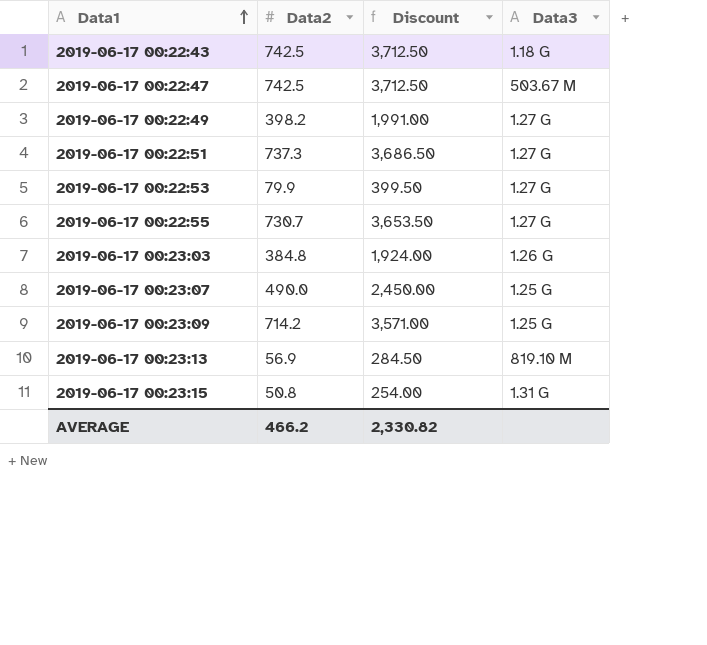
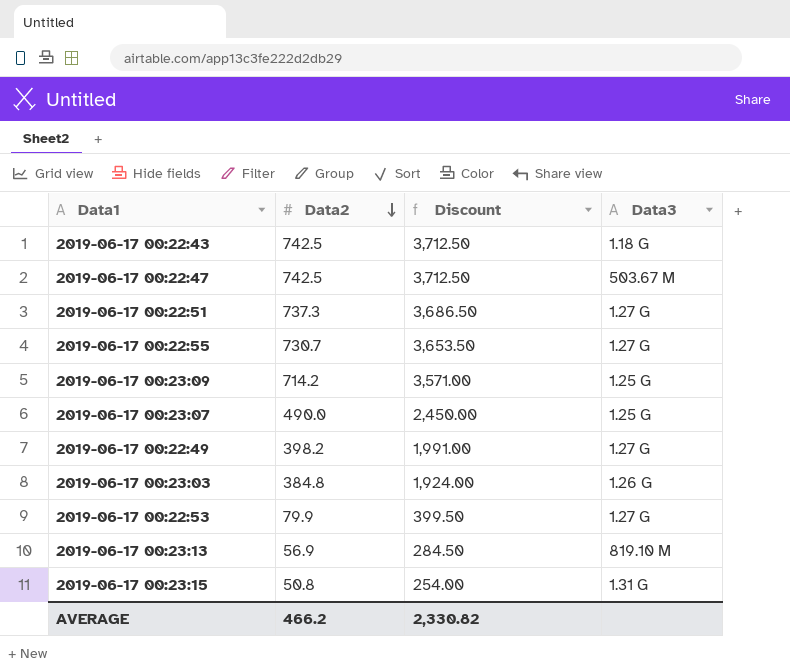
row order: Data1 ascending -> Data2 descending

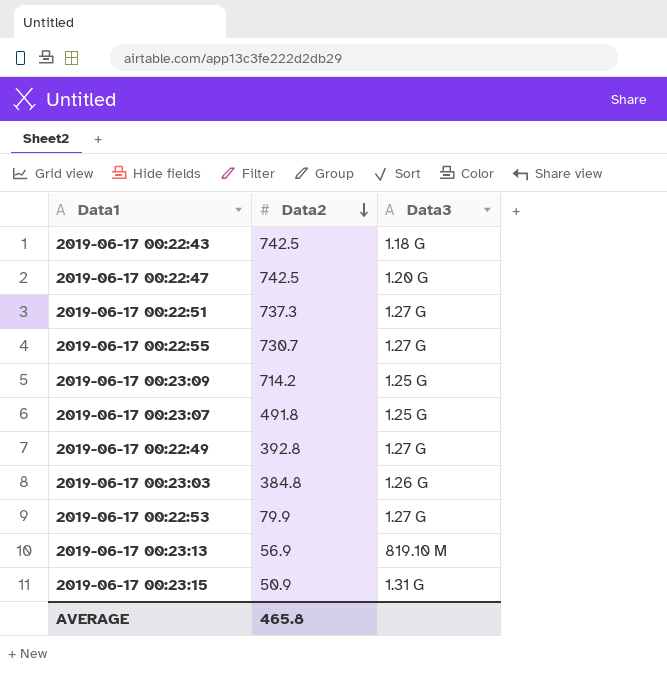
column Discount | formula: [Data2] * 5 -> none
2019-06-17 00:22:47 | Data3: 503.67 M -> 1.20 G
2019-06-17 00:23:07 | Data2: 490.0 -> 491.8
2019-06-17 00:22:49 | Data2: 398.2 -> 392.8
2019-06-17 00:23:15 | Data2: 50.8 -> 50.9
AVERAGE | Data2: 466.2 -> 465.8

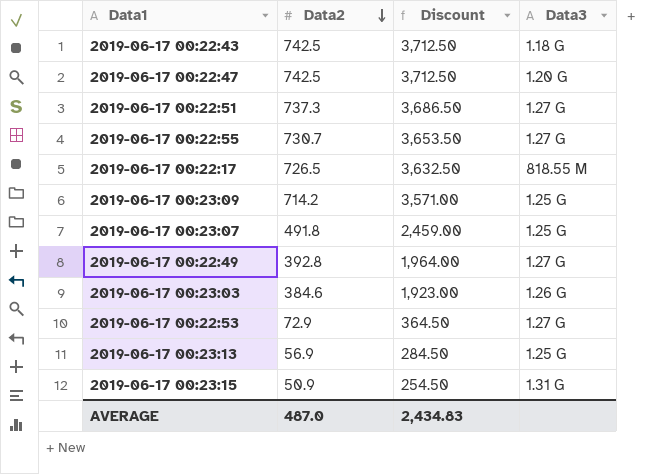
column Discount | formula: none -> [Data2] * 5
row 2019-06-17 00:22:17: none -> 726.5 | 3,632.50 | 818.55 M
2019-06-17 00:23:03 | Data2: 384.8 -> 384.6
2019-06-17 00:22:53 | Data2: 79.9 -> 72.9
2019-06-17 00:23:13 | Data3: 819.10 M -> 1.25 G
AVERAGE | Data2: 465.8 -> 487.0

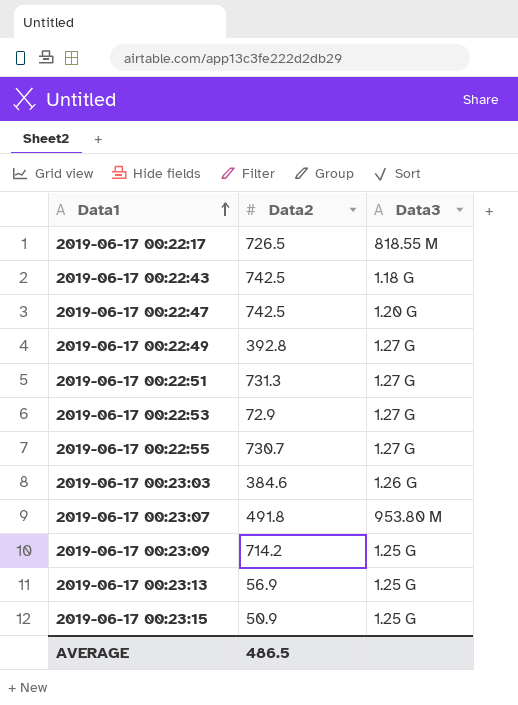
row order: Data2 descending -> Data1 ascending
column Discount | formula: [Data2] * 5 -> none
2019-06-17 00:22:51 | Data2: 737.3 -> 731.3
2019-06-17 00:23:07 | Data3: 1.25 G -> 953.80 M
2019-06-17 00:23:15 | Data3: 1.31 G -> 1.25 G
AVERAGE | Data2: 487.0 -> 486.5

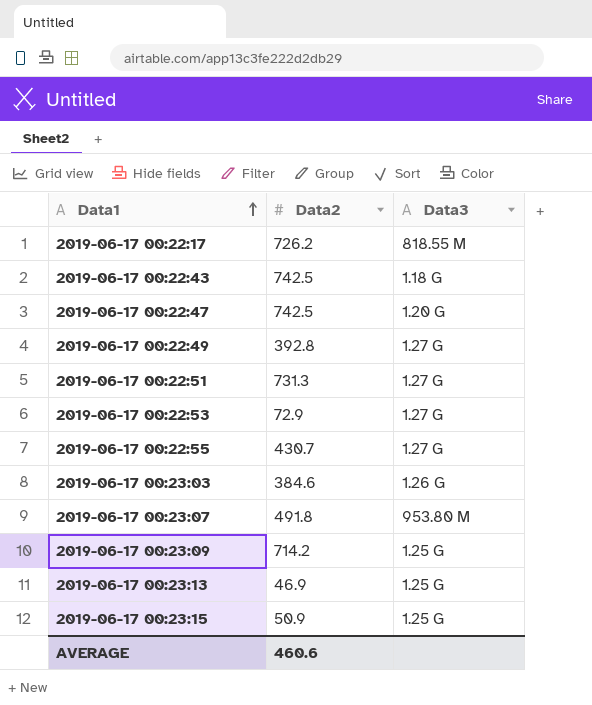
2019-06-17 00:22:17 | Data2: 726.5 -> 726.2
2019-06-17 00:22:55 | Data2: 730.7 -> 430.7
2019-06-17 00:23:13 | Data2: 56.9 -> 46.9
AVERAGE | Data2: 486.5 -> 460.6

